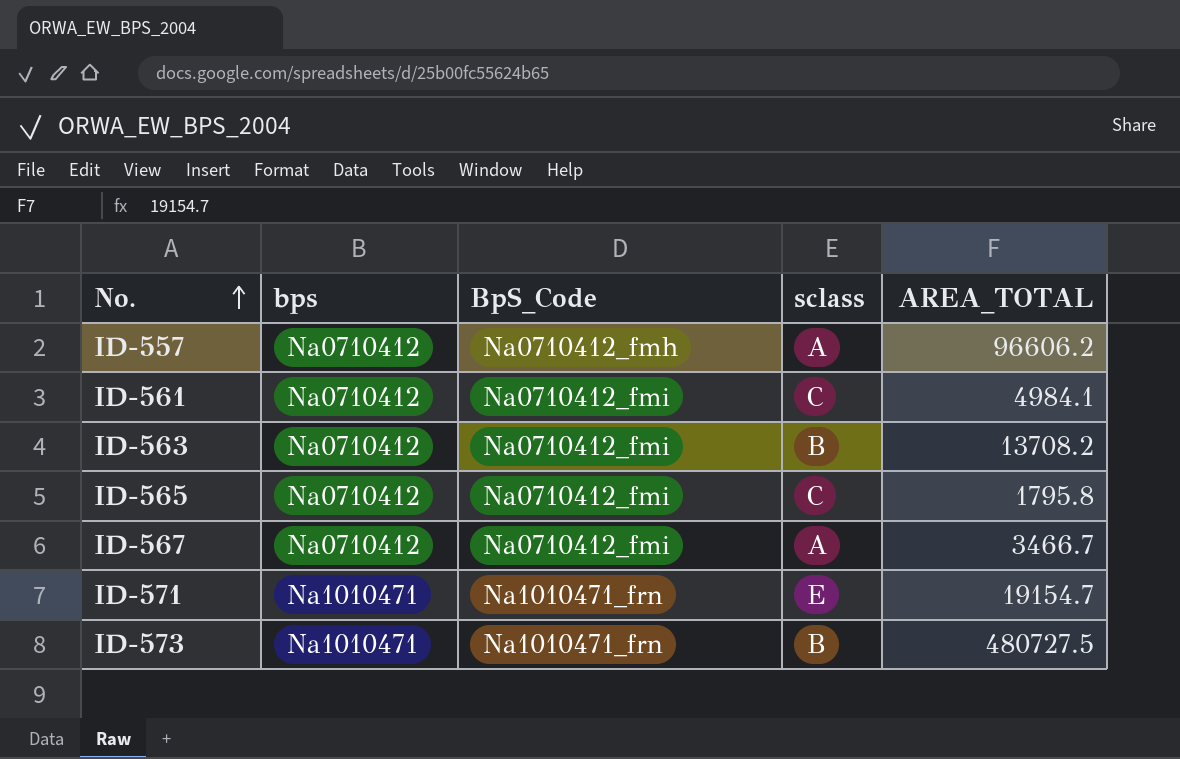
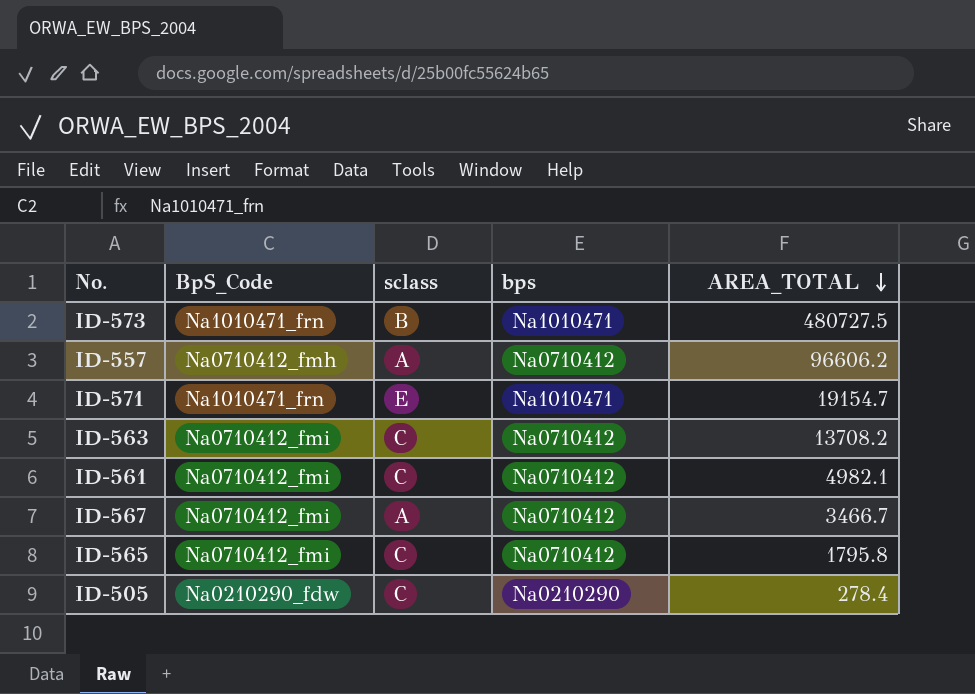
row order: No. ascending -> AREA_TOTAL descending
column bps | position: 2 -> 4
ID-563 | sclass: B -> C
ID-561 | AREA_TOTAL: 4984.1 -> 4982.1
row ID-505: none -> Na0210290_fdw | C | Na0210290 | 278.4

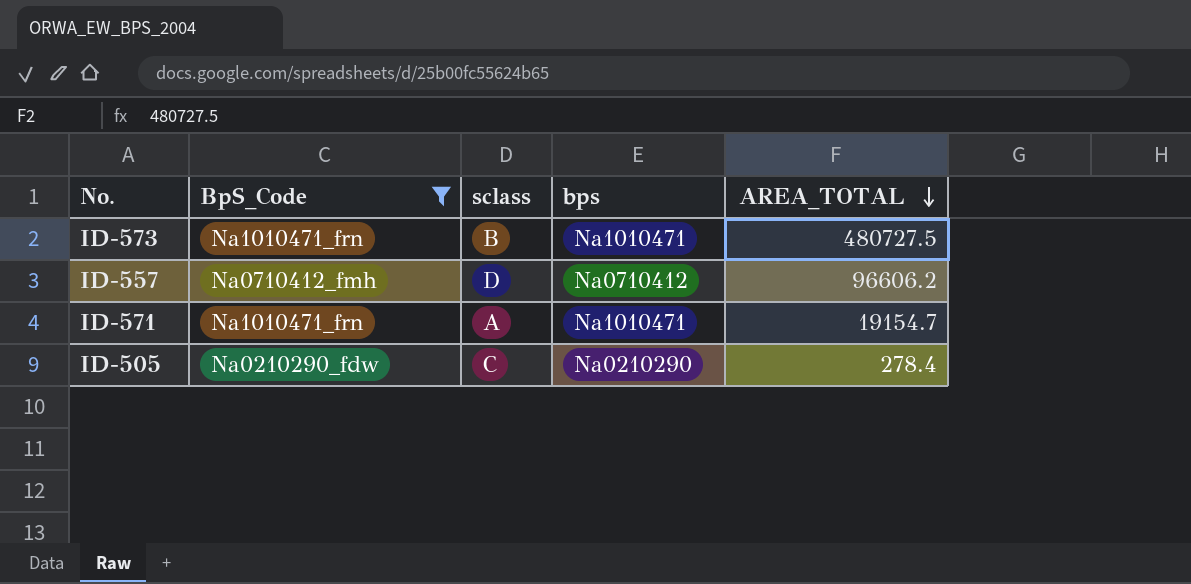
filter: none -> BpS_Code != Na0710412_fmi
ID-557 | sclass: A -> D
ID-571 | sclass: E -> A

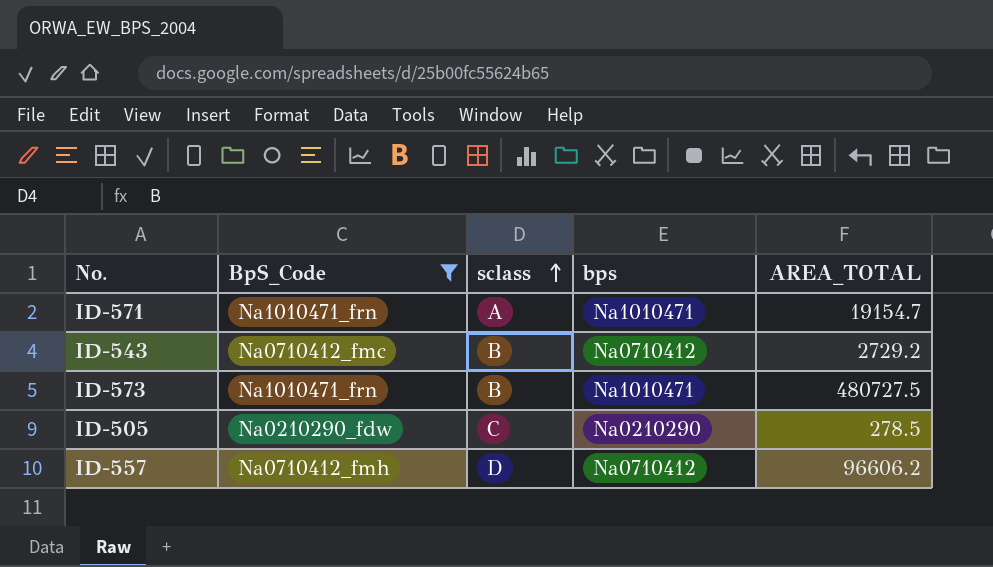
row order: AREA_TOTAL descending -> sclass ascending
row ID-543: none -> Na0710412_fmc | B | Na0710412 | 2729.2
ID-505 | AREA_TOTAL: 278.4 -> 278.5

